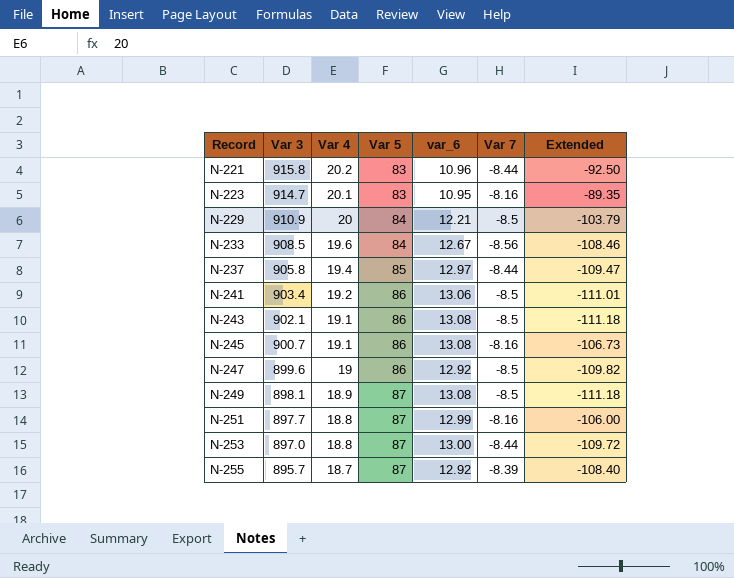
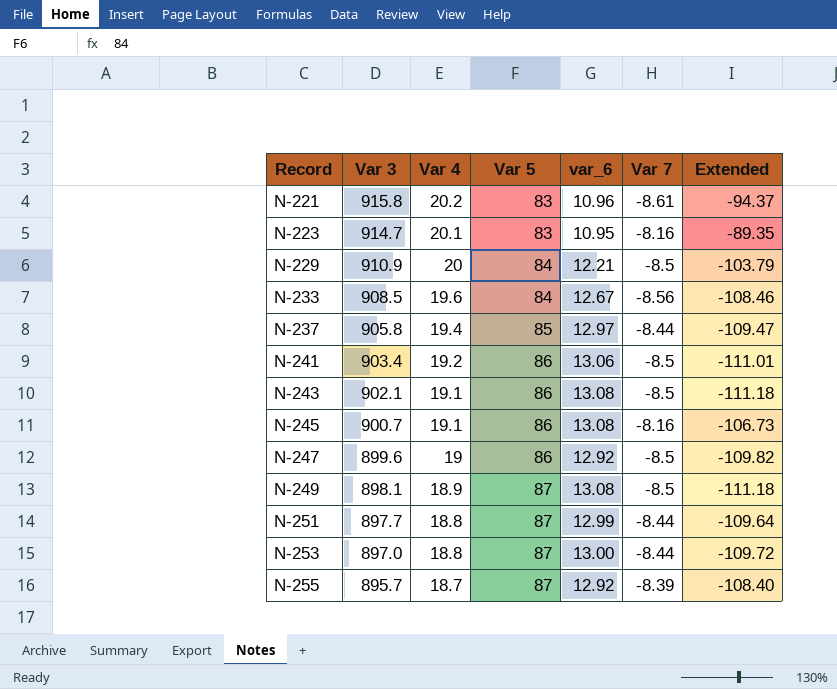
N-221 | Var 7: -8.44 -> -8.61
N-221 | Extended: -92.50 -> -94.37
N-251 | Var 7: -8.16 -> -8.44
N-251 | Extended: -106.00 -> -109.64

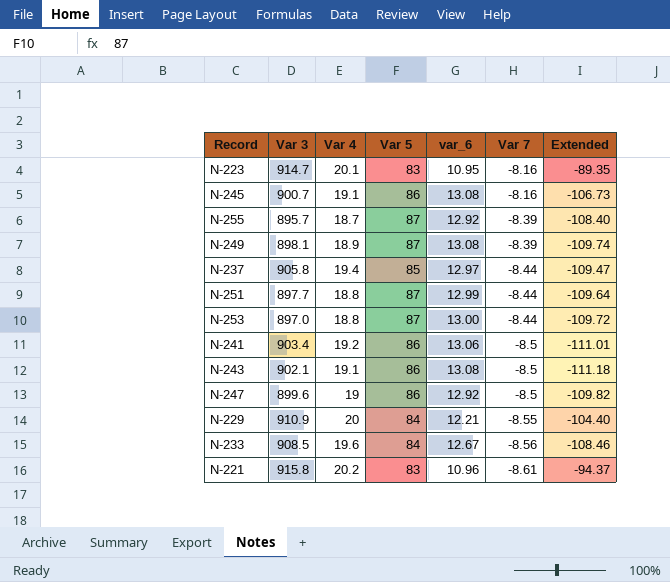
row order: Record ascending -> Var 7 descending
N-249 | Var 7: -8.5 -> -8.39
N-249 | Extended: -111.18 -> -109.74
N-229 | Var 7: -8.5 -> -8.55
N-229 | Extended: -103.79 -> -104.40

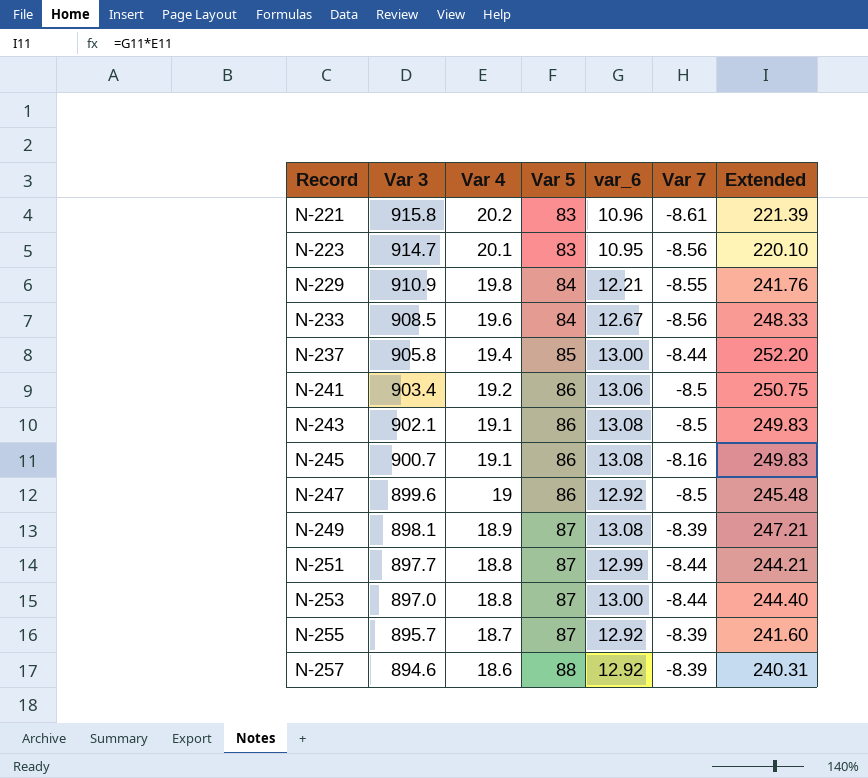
row order: Var 7 descending -> Record ascending
column Extended | formula: [var_6] * [Var 7] -> [Var 4] * [var_6]
N-223 | Var 7: -8.16 -> -8.56
N-229 | Var 4: 20 -> 19.8
N-237 | var_6: 12.97 -> 13.00
row N-257: none -> 894.6 | 18.6 | 88 | 12.92 | -8.39 | 240.31

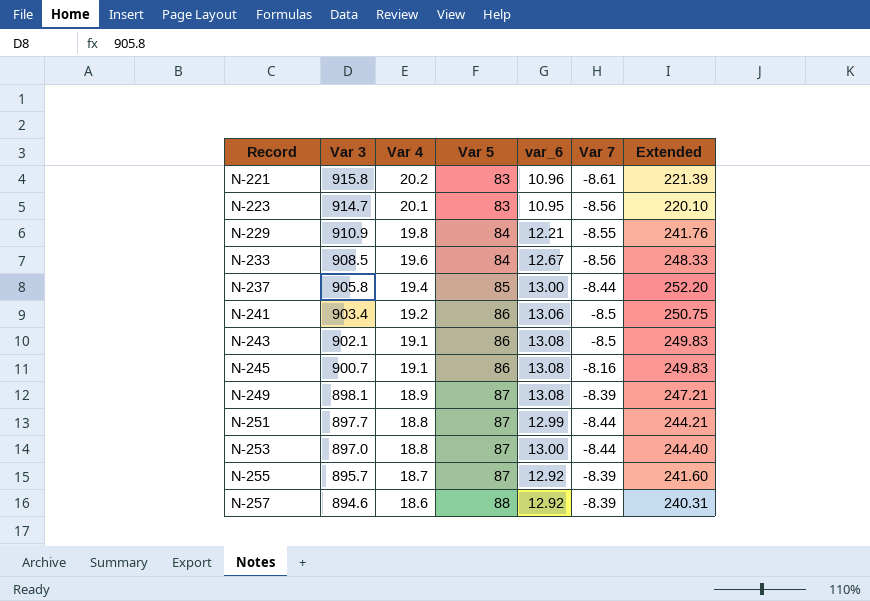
row N-247: 899.6 | 19 | 86 | 12.92 | -8.5 | 245.48 -> none

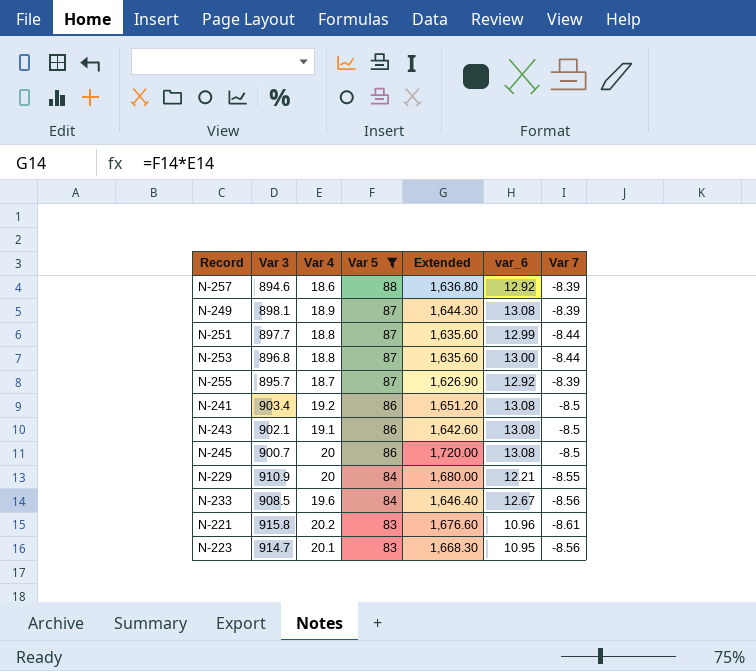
filter: none -> Var 5 != 85
row order: Record ascending -> Var 5 descending
column Extended | formula: [Var 4] * [var_6] -> [Var 4] * [Var 5]
column Extended | position: 7 -> 5
N-253 | Var 3: 897.0 -> 896.8
N-241 | var_6: 13.06 -> 13.08
N-245 | Var 4: 19.1 -> 20
N-245 | Var 7: -8.16 -> -8.5
N-229 | Var 4: 19.8 -> 20

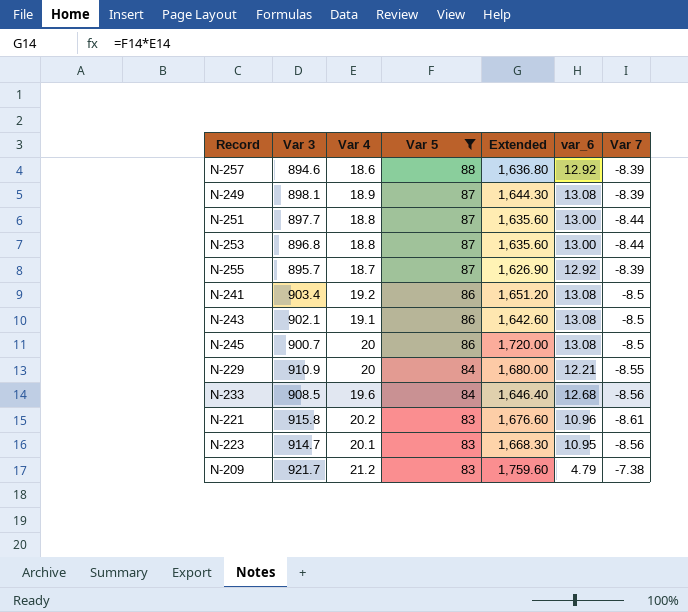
N-251 | var_6: 12.99 -> 13.00
N-233 | var_6: 12.67 -> 12.68
row N-209: none -> 921.7 | 21.2 | 83 | 1,759.60 | 4.79 | -7.38

